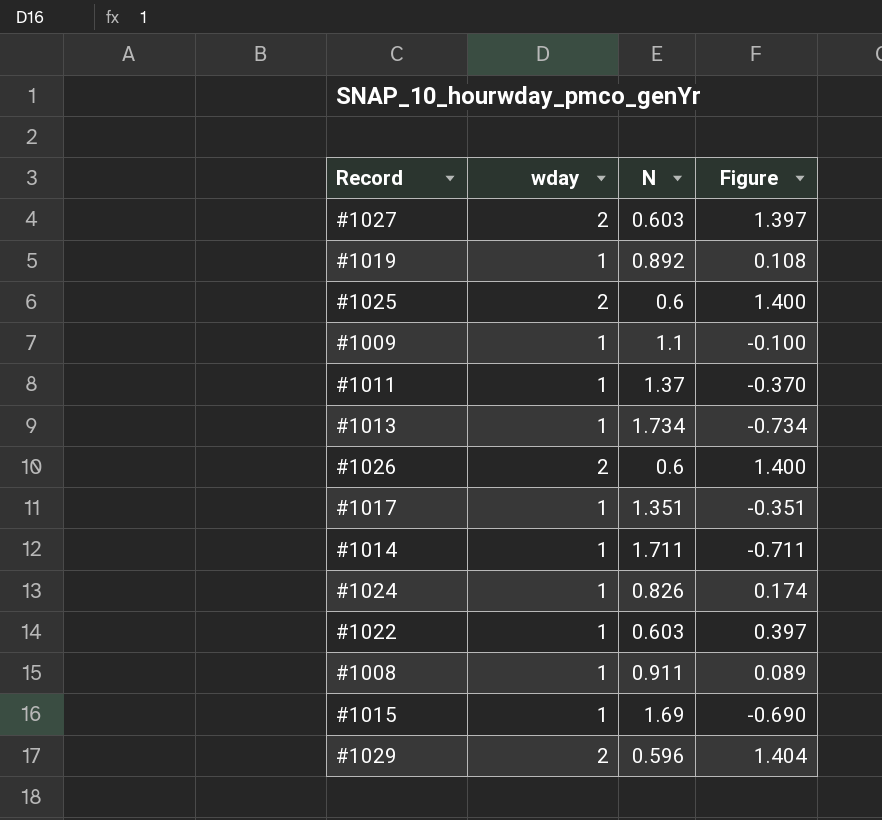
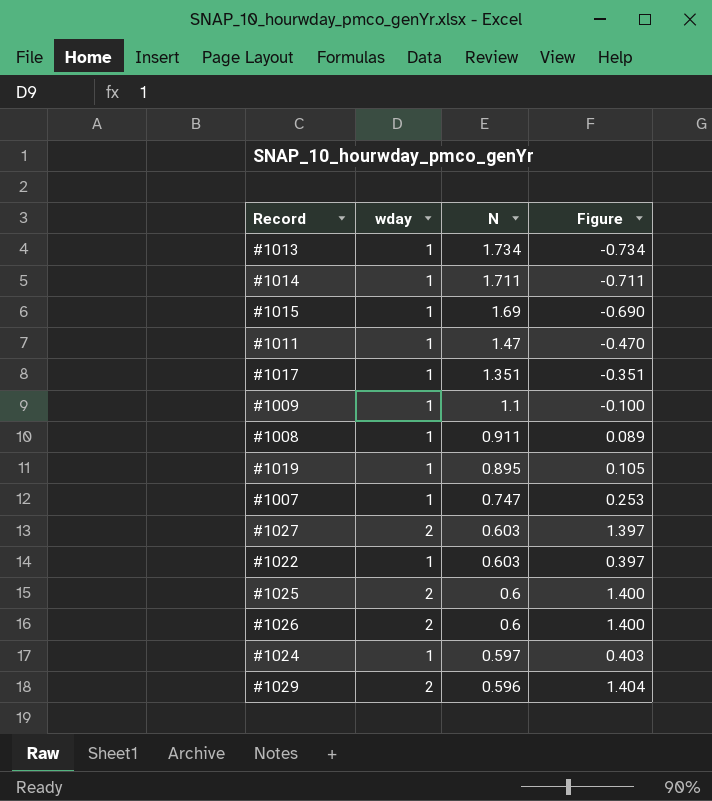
row order: none -> N descending
#1011 | N: 1.37 -> 1.47
#1011 | Figure: -0.370 -> -0.470
#1019 | N: 0.892 -> 0.895
#1019 | Figure: 0.108 -> 0.105
row #1007: none -> 1 | 0.747 | 0.253
#1024 | N: 0.826 -> 0.597
#1024 | Figure: 0.174 -> 0.403

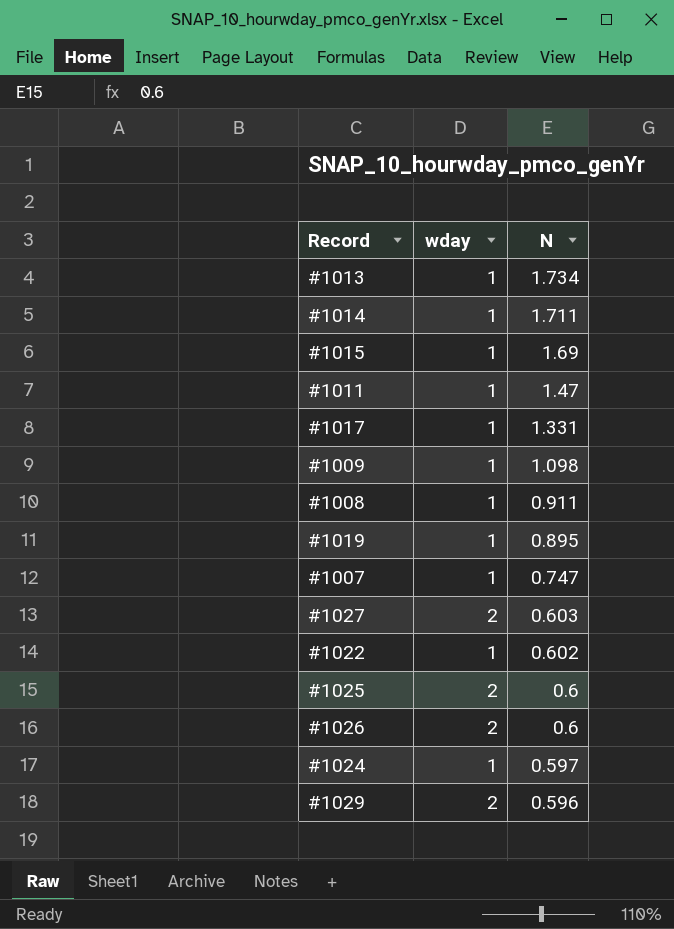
column Figure | formula: [wday] - [N] -> none
#1017 | N: 1.351 -> 1.331
#1009 | N: 1.1 -> 1.098
#1022 | N: 0.603 -> 0.602

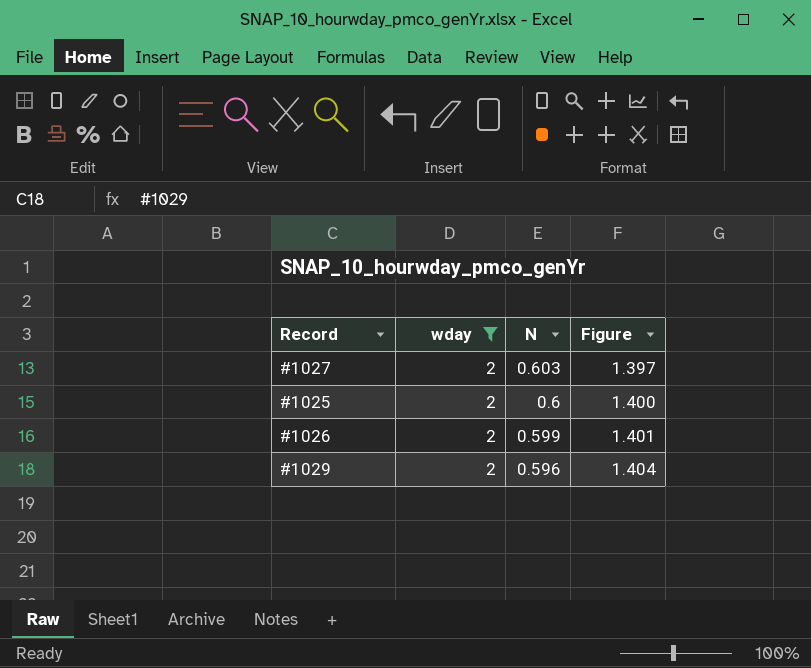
filter: none -> wday = 2
column Figure | formula: none -> [wday] - [N]
#1026 | N: 0.6 -> 0.599

